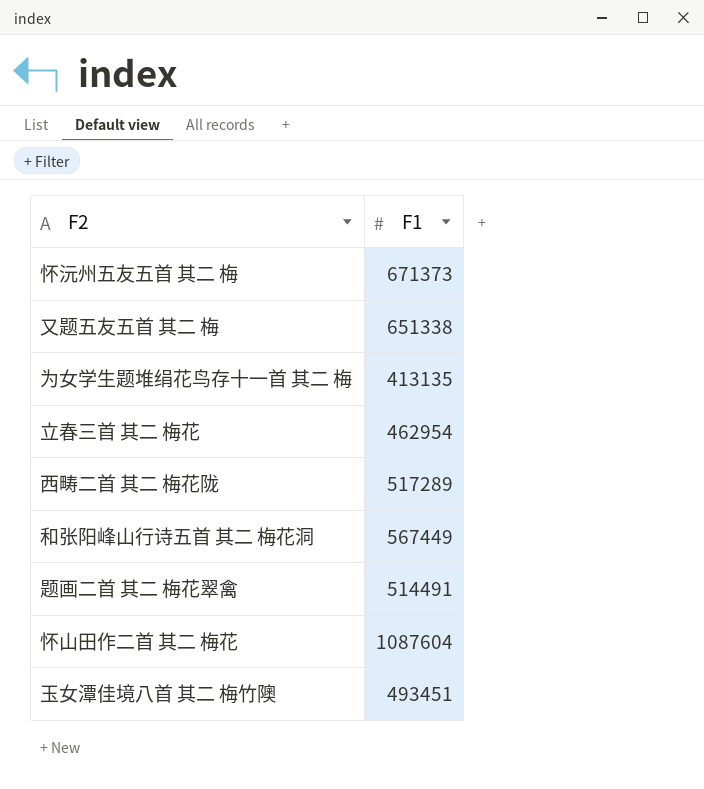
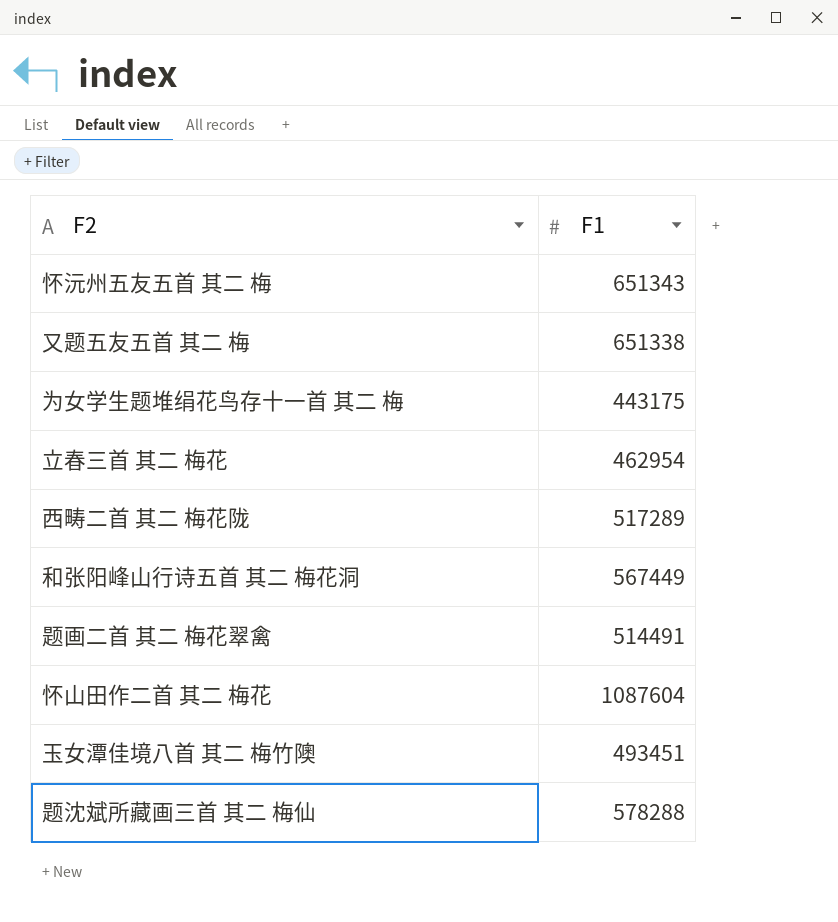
怀沅州五友五首 其二 梅 | F1: 671373 -> 651343
为女学生题堆绢花鸟存十一首 其二 梅 | F1: 413135 -> 443175
row 题沈斌所藏画三首 其二 梅仙: none -> 578288

